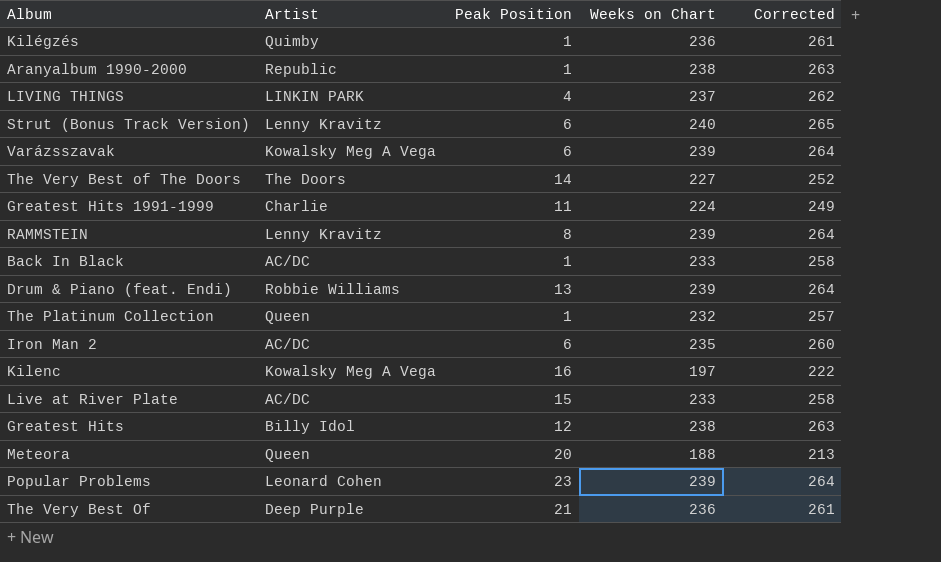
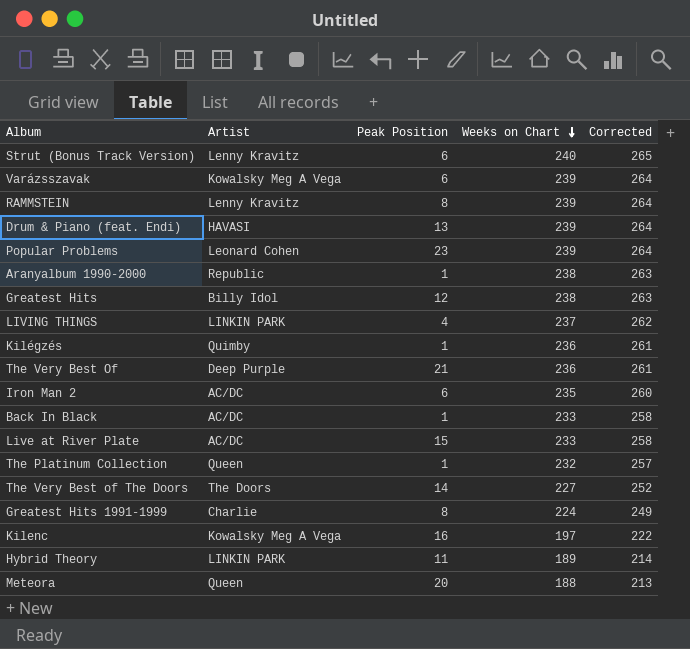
row order: none -> Weeks on Chart descending
Drum & Piano (feat. Endi) | Artist: Robbie Williams -> HAVASI
Greatest Hits 1991-1999 | Peak Position: 11 -> 8
row Hybrid Theory: none -> LINKIN PARK | 11 | 189 | 214

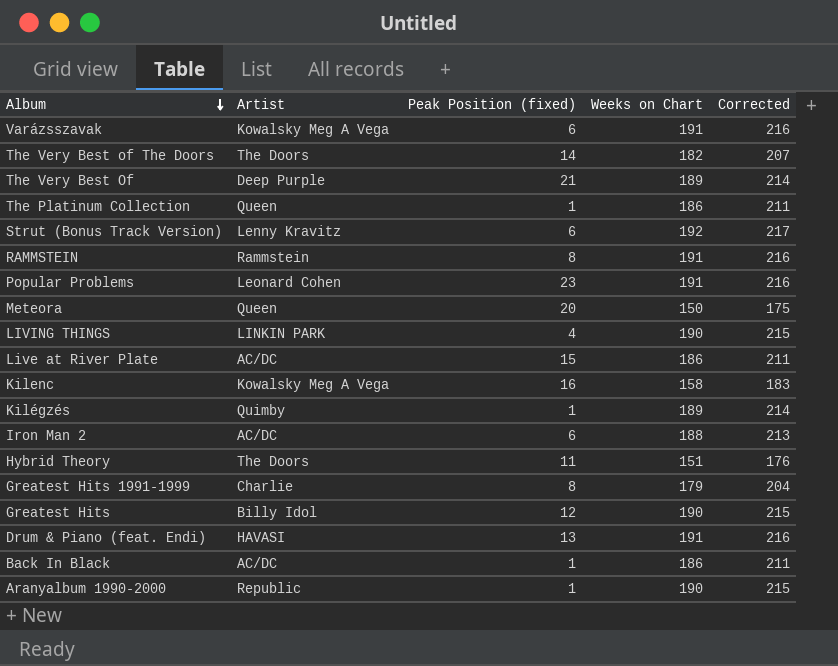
row order: Weeks on Chart descending -> Album descending
column name: Peak Position -> Peak Position (fixed)
Varázsszavak | Weeks on Chart: 239 -> 191
Varázsszavak | Corrected: 264 -> 216
The Very Best of The Doors | Weeks on Chart: 227 -> 182
The Very Best of The Doors | Corrected: 252 -> 207
The Very Best Of | Weeks on Chart: 236 -> 189
The Very Best Of | Corrected: 261 -> 214
The Platinum Collection | Weeks on Chart: 232 -> 186
The Platinum Collection | Corrected: 257 -> 211
Strut (Bonus Track Version) | Weeks on Chart: 240 -> 192
Strut (Bonus Track Version) | Corrected: 265 -> 217
RAMMSTEIN | Artist: Lenny Kravitz -> Rammstein
RAMMSTEIN | Weeks on Chart: 239 -> 191
RAMMSTEIN | Corrected: 264 -> 216
Popular Problems | Weeks on Chart: 239 -> 191
Popular Problems | Corrected: 264 -> 216
Meteora | Weeks on Chart: 188 -> 150
Meteora | Corrected: 213 -> 175
LIVING THINGS | Weeks on Chart: 237 -> 190
LIVING THINGS | Corrected: 262 -> 215
Live at River Plate | Weeks on Chart: 233 -> 186
Live at River Plate | Corrected: 258 -> 211
Kilenc | Weeks on Chart: 197 -> 158
Kilenc | Corrected: 222 -> 183
Kilégzés | Weeks on Chart: 236 -> 189
Kilégzés | Corrected: 261 -> 214
Iron Man 2 | Weeks on Chart: 235 -> 188
Iron Man 2 | Corrected: 260 -> 213
Hybrid Theory | Artist: LINKIN PARK -> The Doors
Hybrid Theory | Weeks on Chart: 189 -> 151
Hybrid Theory | Corrected: 214 -> 176
Greatest Hits 1991-1999 | Weeks on Chart: 224 -> 179
Greatest Hits 1991-1999 | Corrected: 249 -> 204
Greatest Hits | Weeks on Chart: 238 -> 190
Greatest Hits | Corrected: 263 -> 215
Drum & Piano (feat. Endi) | Weeks on Chart: 239 -> 191
Drum & Piano (feat. Endi) | Corrected: 264 -> 216
Back In Black | Weeks on Chart: 233 -> 186
Back In Black | Corrected: 258 -> 211
Aranyalbum 1990-2000 | Weeks on Chart: 238 -> 190
Aranyalbum 1990-2000 | Corrected: 263 -> 215

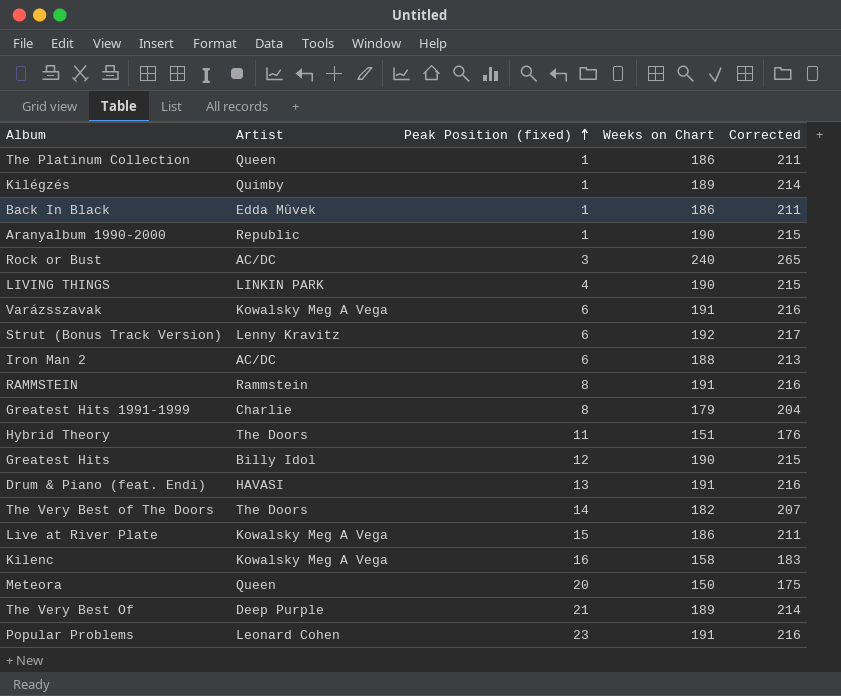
row order: Album descending -> Peak Position (fixed) ascending
Back In Black | Artist: AC/DC -> Edda Mûvek
row Rock or Bust: none -> AC/DC | 3 | 240 | 265
Live at River Plate | Artist: AC/DC -> Kowalsky Meg A Vega

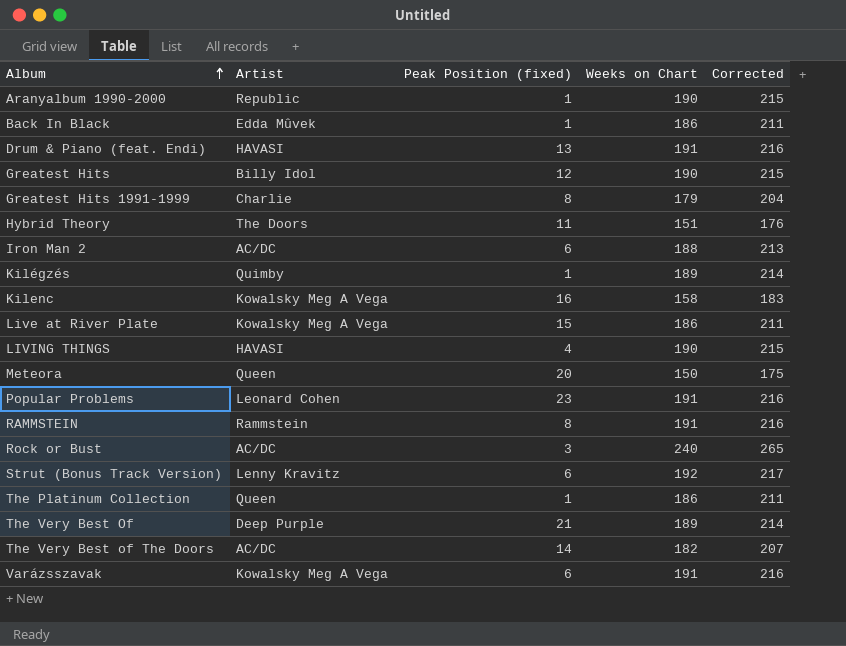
row order: Peak Position (fixed) ascending -> Album ascending
LIVING THINGS | Artist: LINKIN PARK -> HAVASI
The Very Best of The Doors | Artist: The Doors -> AC/DC

